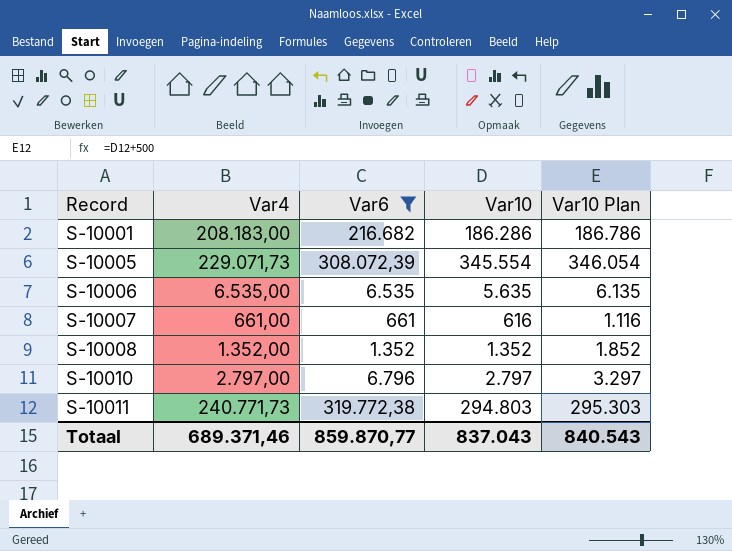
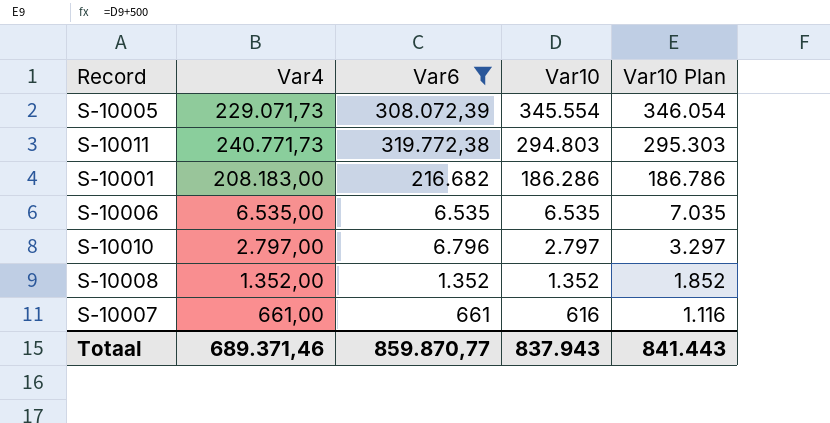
row order: Record ascending -> Var10 descending
S-10006 | Var10: 5.635 -> 6.535
S-10006 | Var10 Plan: 6.135 -> 7.035
Totaal | Var10: 837.043 -> 837.943
Totaal | Var10 Plan: 840.543 -> 841.443

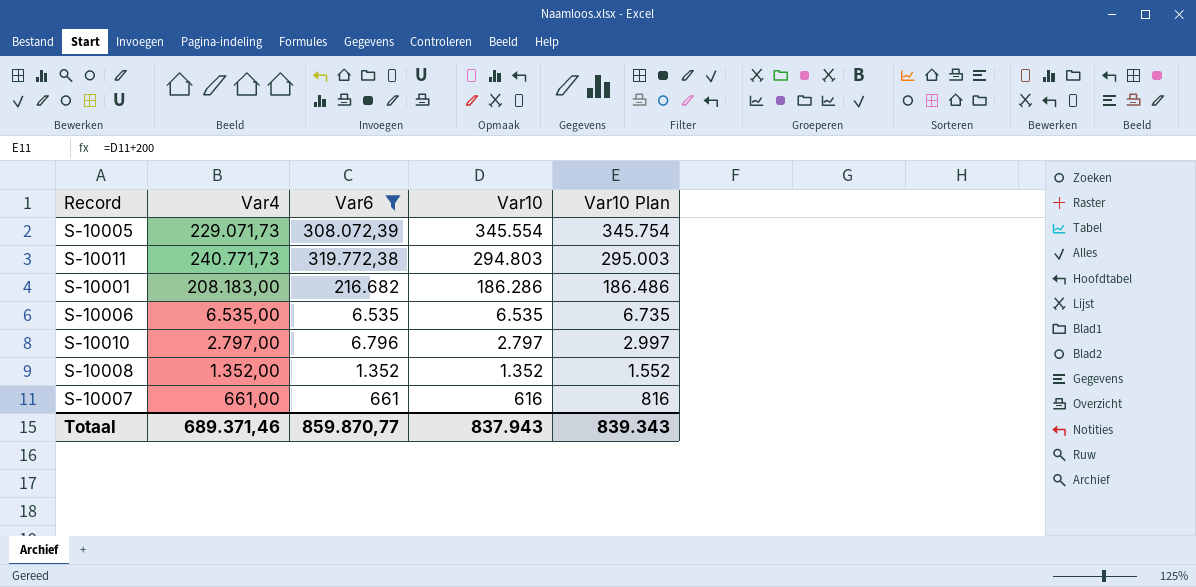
column Var10 Plan | formula: [Var10] + 500 -> [Var10] + 200
Totaal | Var10 Plan: 841.443 -> 839.343

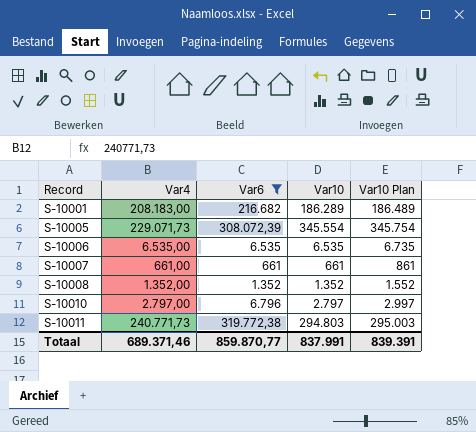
row order: Var10 descending -> Record ascending
S-10001 | Var10: 186.286 -> 186.289
S-10001 | Var10 Plan: 186.486 -> 186.489
S-10007 | Var10: 616 -> 661
S-10007 | Var10 Plan: 816 -> 861
Totaal | Var10: 837.943 -> 837.991
Totaal | Var10 Plan: 839.343 -> 839.391

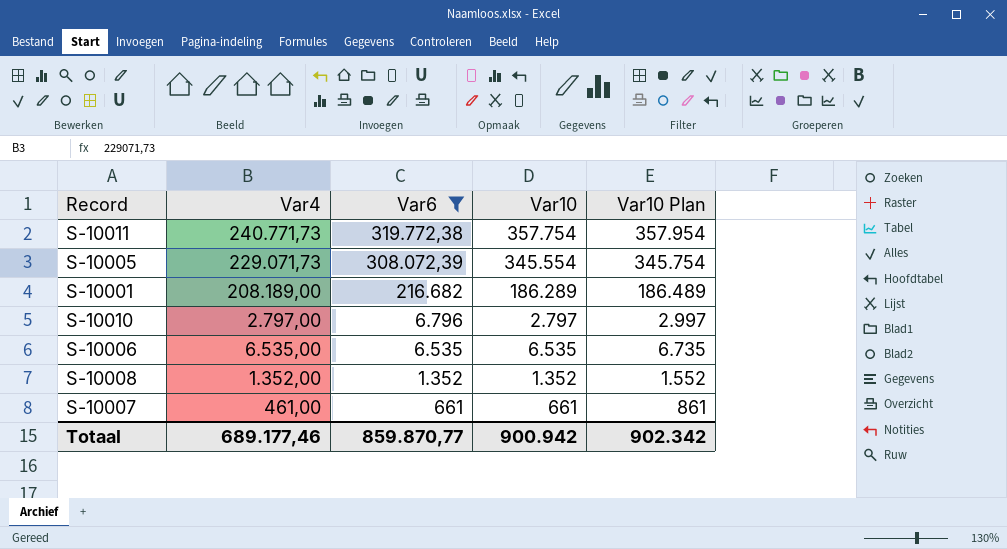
row order: Record ascending -> Var6 descending
S-10011 | Var10: 294.803 -> 357.754
S-10011 | Var10 Plan: 295.003 -> 357.954
S-10001 | Var4: 208.183,00 -> 208.189,00
S-10007 | Var4: 661,00 -> 461,00
Totaal | Var4: 689.371,46 -> 689.177,46
Totaal | Var10: 837.991 -> 900.942
Totaal | Var10 Plan: 839.391 -> 902.342

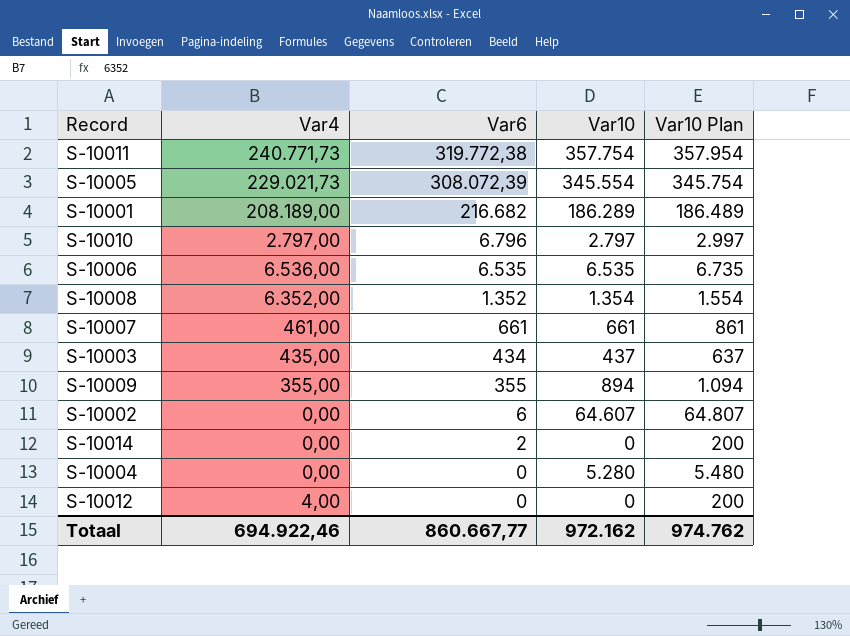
filter: Var6 >= 661 -> none
S-10005 | Var4: 229.071,73 -> 229.021,73
S-10006 | Var4: 6.535,00 -> 6.536,00
S-10008 | Var4: 1.352,00 -> 6.352,00
S-10008 | Var10: 1.352 -> 1.354
S-10008 | Var10 Plan: 1.552 -> 1.554
Totaal | Var4: 689.177,46 -> 694.922,46
Totaal | Var6: 859.870,77 -> 860.667,77
Totaal | Var10: 900.942 -> 972.162
Totaal | Var10 Plan: 902.342 -> 974.762

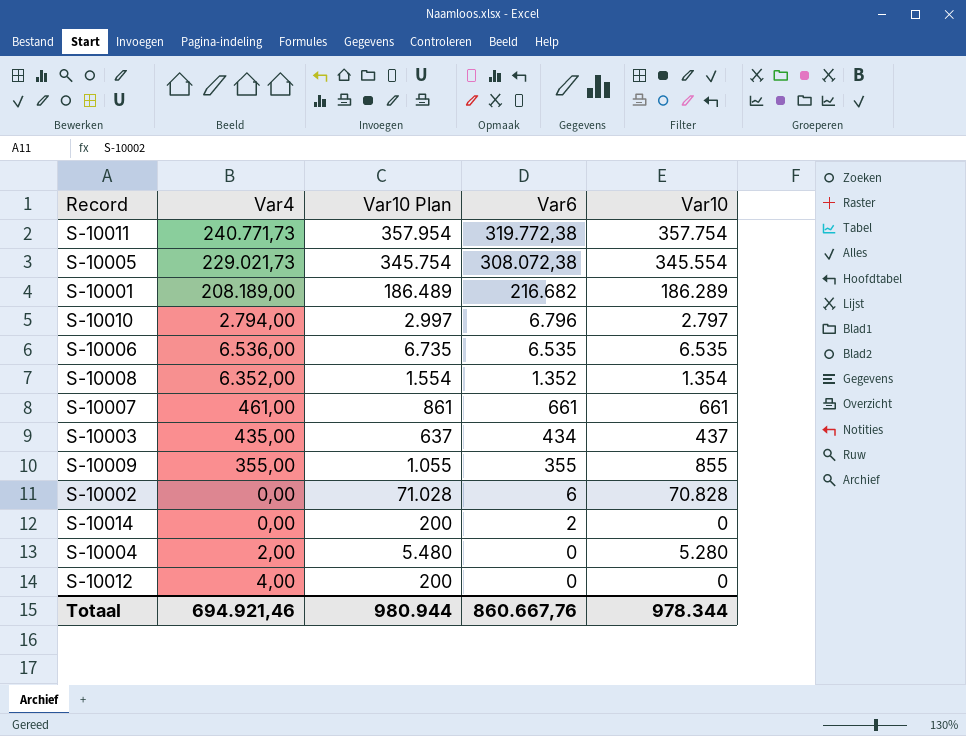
column Var10 Plan | position: 5 -> 3
S-10005 | Var6: 308.072,39 -> 308.072,38
S-10010 | Var4: 2.797,00 -> 2.794,00
S-10009 | Var10 Plan: 1.094 -> 1.055
S-10009 | Var10: 894 -> 855
S-10002 | Var10 Plan: 64.807 -> 71.028
S-10002 | Var10: 64.607 -> 70.828
S-10004 | Var4: 0,00 -> 2,00
Totaal | Var4: 694.922,46 -> 694.921,46
Totaal | Var10 Plan: 974.762 -> 980.944
Totaal | Var6: 860.667,77 -> 860.667,76
Totaal | Var10: 972.162 -> 978.344

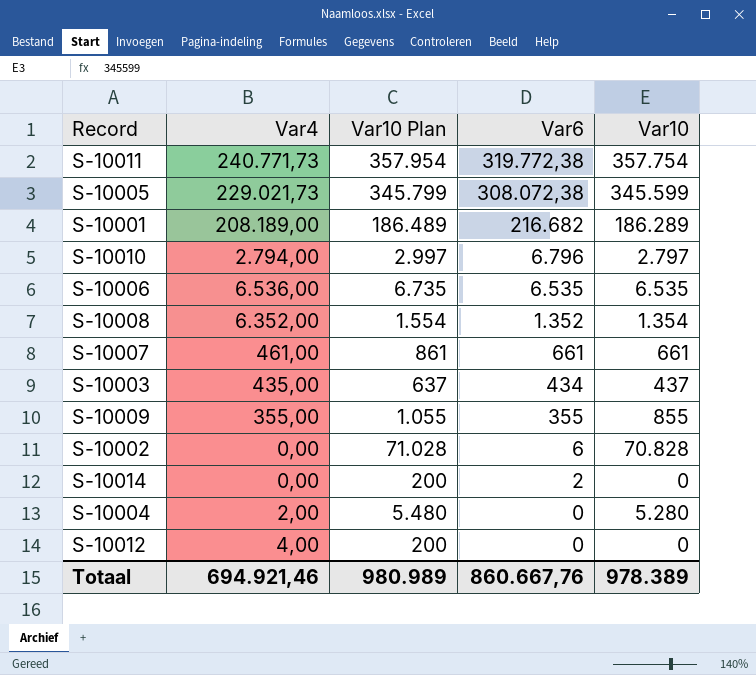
S-10005 | Var10 Plan: 345.754 -> 345.799
S-10005 | Var10: 345.554 -> 345.599
Totaal | Var10 Plan: 980.944 -> 980.989
Totaal | Var10: 978.344 -> 978.389

